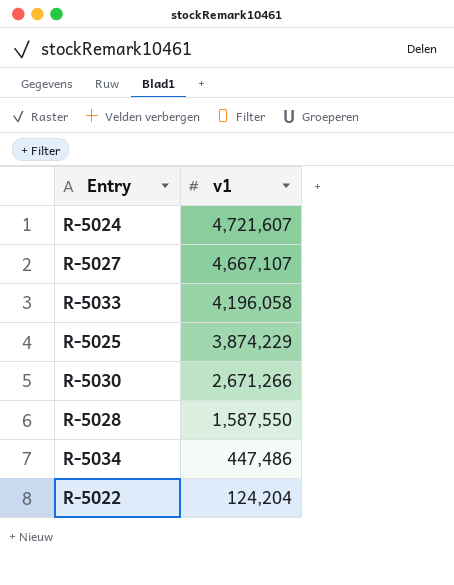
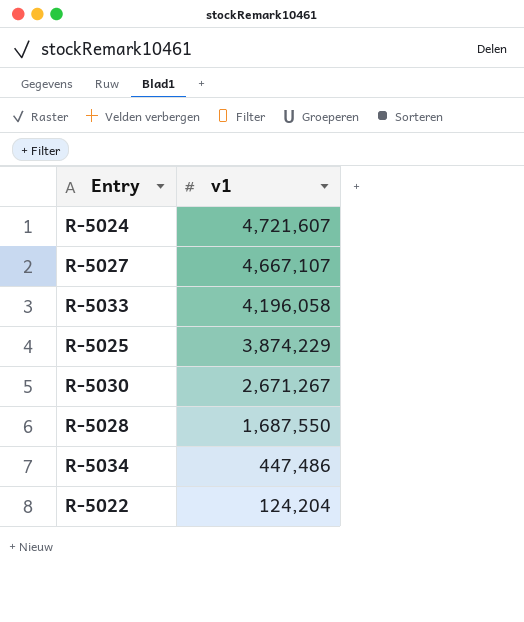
R-5030 | v1: 2,671,266 -> 2,671,267
R-5028 | v1: 1,587,550 -> 1,687,550

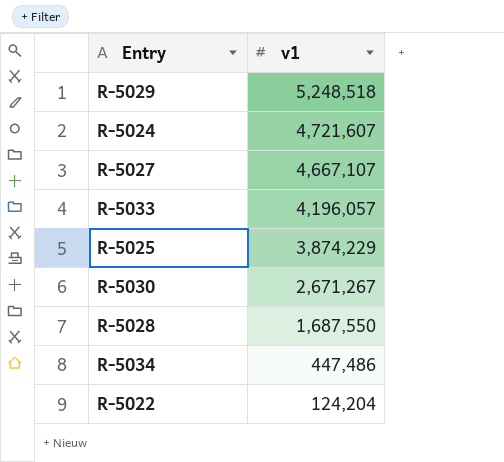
row R-5029: none -> 5,248,518
R-5033 | v1: 4,196,058 -> 4,196,057

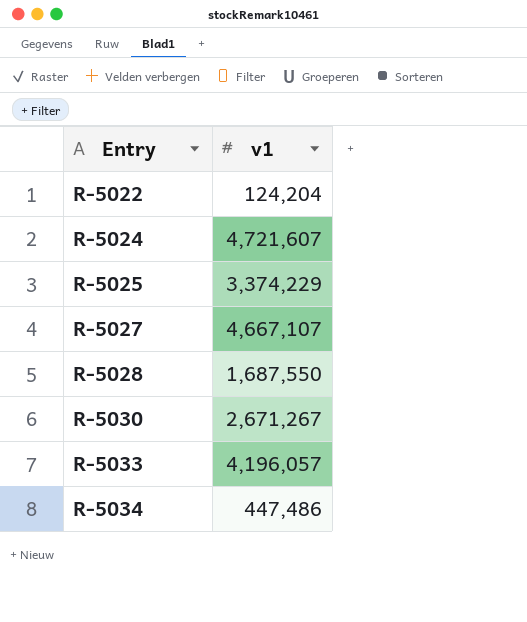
row order: v1 descending -> Entry ascending
row R-5029: 5,248,518 -> none
R-5025 | v1: 3,874,229 -> 3,374,229

